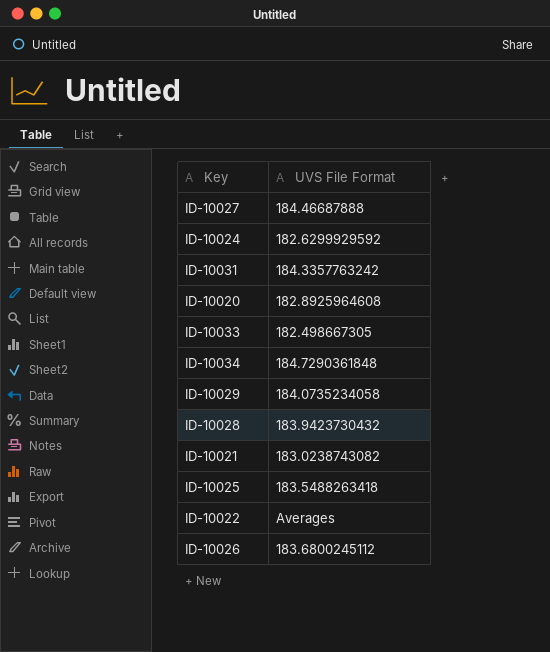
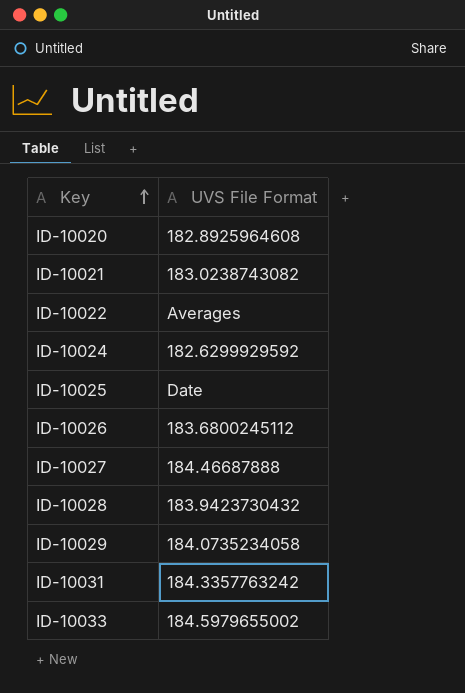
row order: none -> Key ascending
row ID-10034: 184.7290361848 -> none
ID-10025 | UVS File Format: 183.5488263418 -> Date
ID-10033 | UVS File Format: 182.498667305 -> 184.5979655002

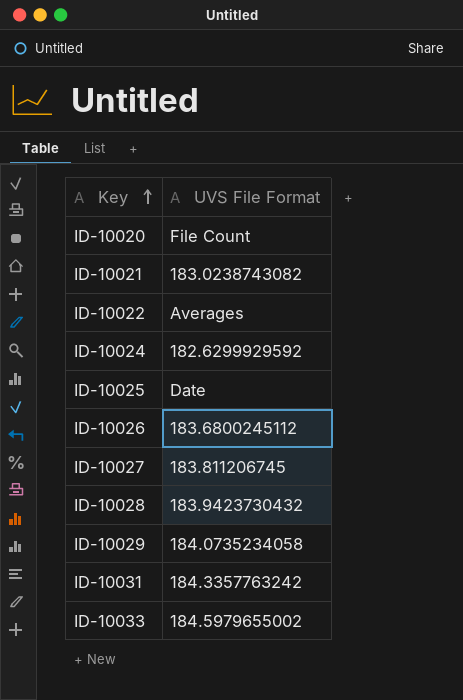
ID-10020 | UVS File Format: 182.8925964608 -> File Count
ID-10027 | UVS File Format: 184.46687888 -> 183.811206745

